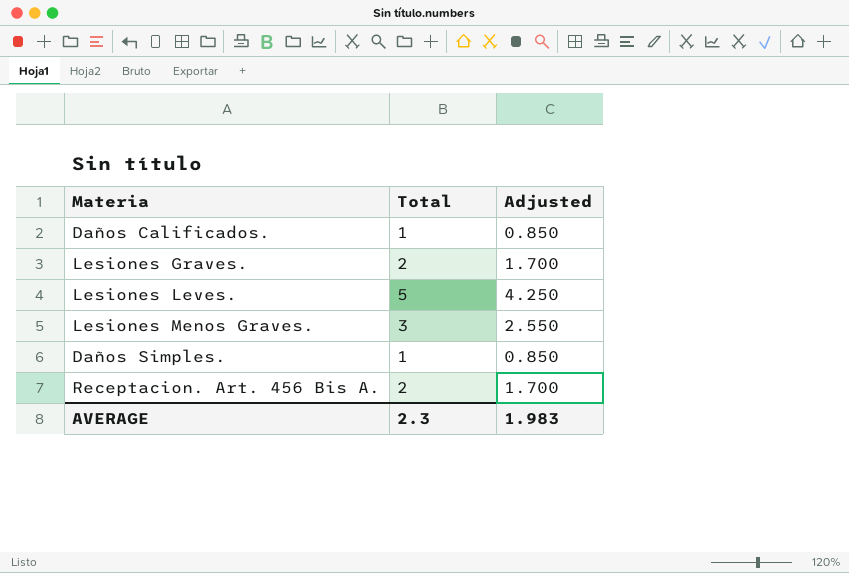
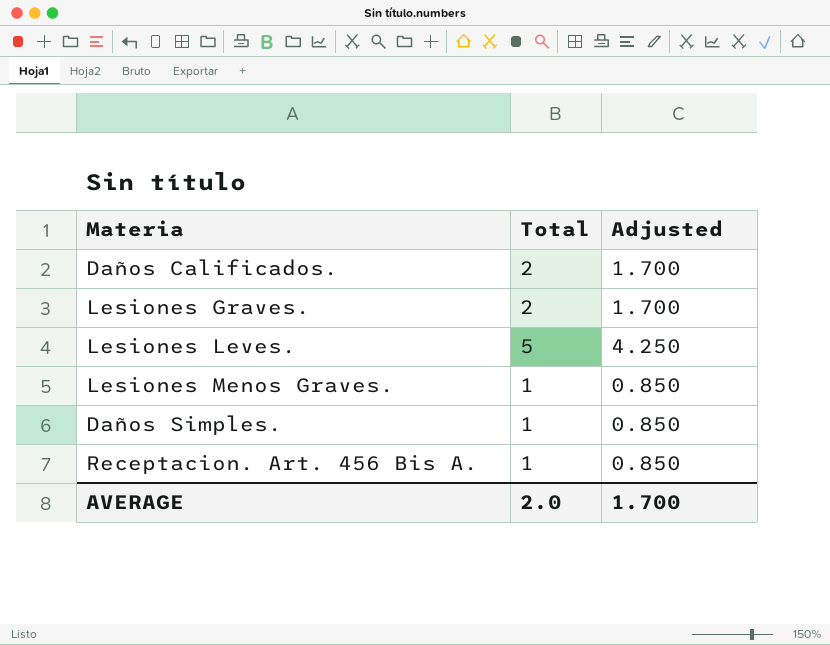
Daños Calificados. | Total: 1 -> 2
Daños Calificados. | Adjusted: 0.850 -> 1.700
Lesiones Menos Graves. | Total: 3 -> 1
Lesiones Menos Graves. | Adjusted: 2.550 -> 0.850
Receptacion. Art. 456 Bis A. | Total: 2 -> 1
Receptacion. Art. 456 Bis A. | Adjusted: 1.700 -> 0.850
AVERAGE | Total: 2.3 -> 2.0
AVERAGE | Adjusted: 1.983 -> 1.700

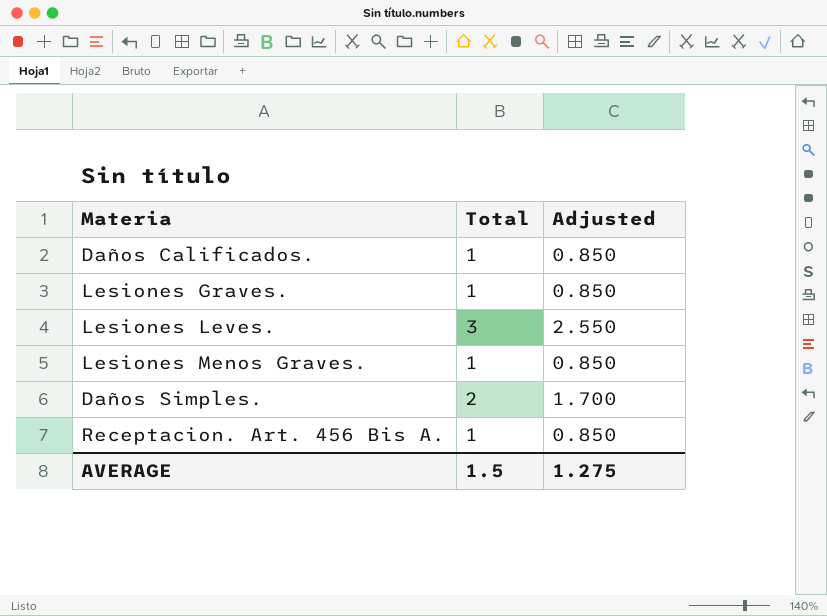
Daños Calificados. | Total: 2 -> 1
Daños Calificados. | Adjusted: 1.700 -> 0.850
Lesiones Graves. | Total: 2 -> 1
Lesiones Graves. | Adjusted: 1.700 -> 0.850
Lesiones Leves. | Total: 5 -> 3
Lesiones Leves. | Adjusted: 4.250 -> 2.550
Daños Simples. | Total: 1 -> 2
Daños Simples. | Adjusted: 0.850 -> 1.700
AVERAGE | Total: 2.0 -> 1.5
AVERAGE | Adjusted: 1.700 -> 1.275

